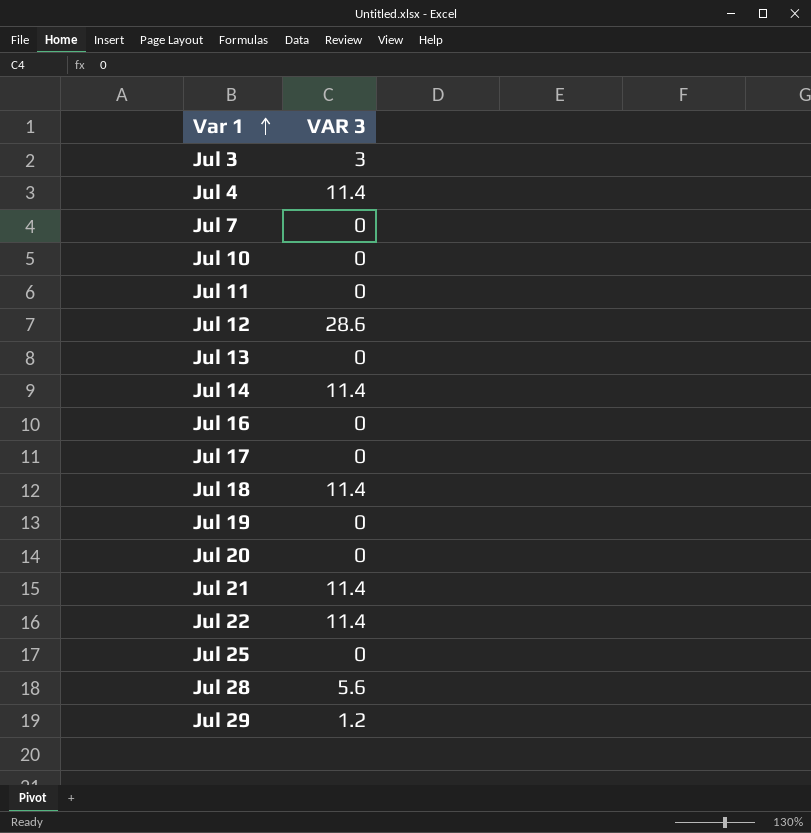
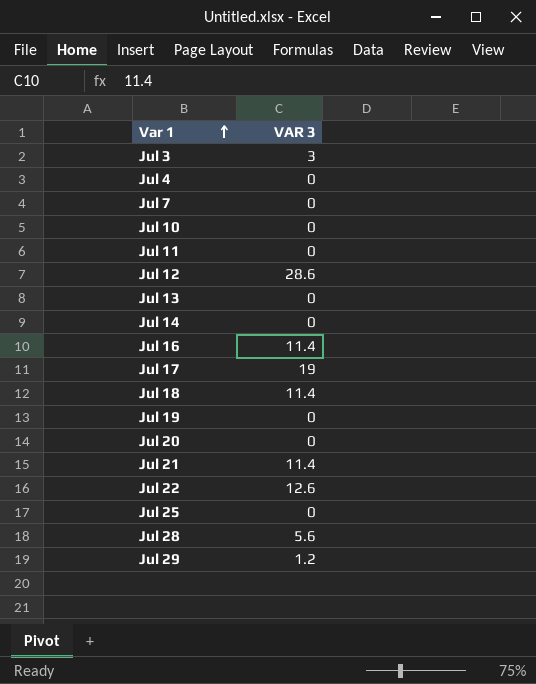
Jul 4 | VAR 3: 11.4 -> 0
Jul 14 | VAR 3: 11.4 -> 0
Jul 16 | VAR 3: 0 -> 11.4
Jul 17 | VAR 3: 0 -> 19
Jul 22 | VAR 3: 11.4 -> 12.6

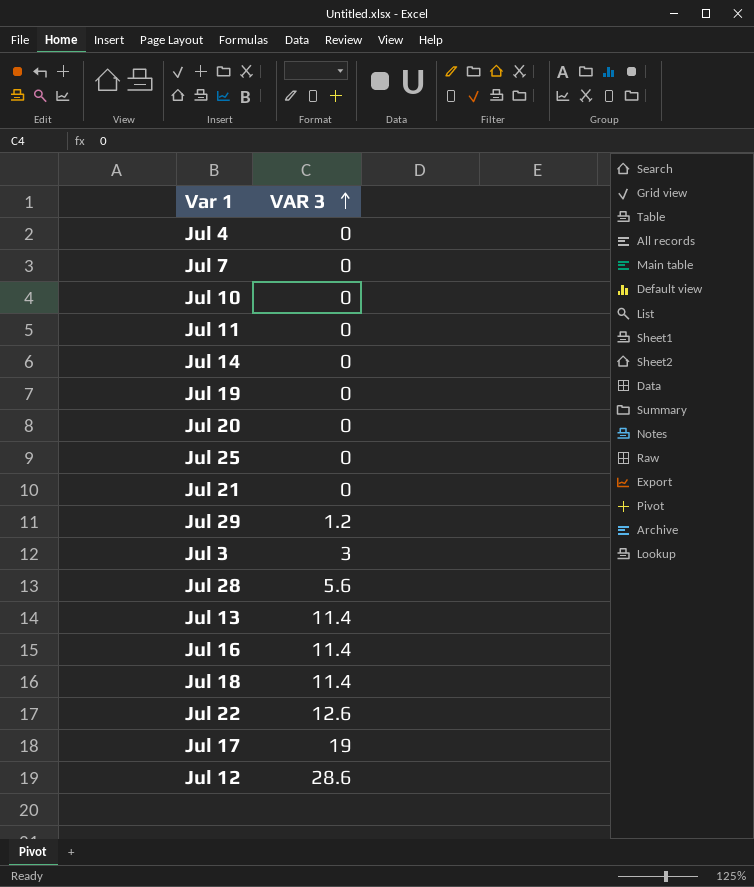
row order: Var 1 ascending -> VAR 3 ascending
Jul 21 | VAR 3: 11.4 -> 0
Jul 13 | VAR 3: 0 -> 11.4

